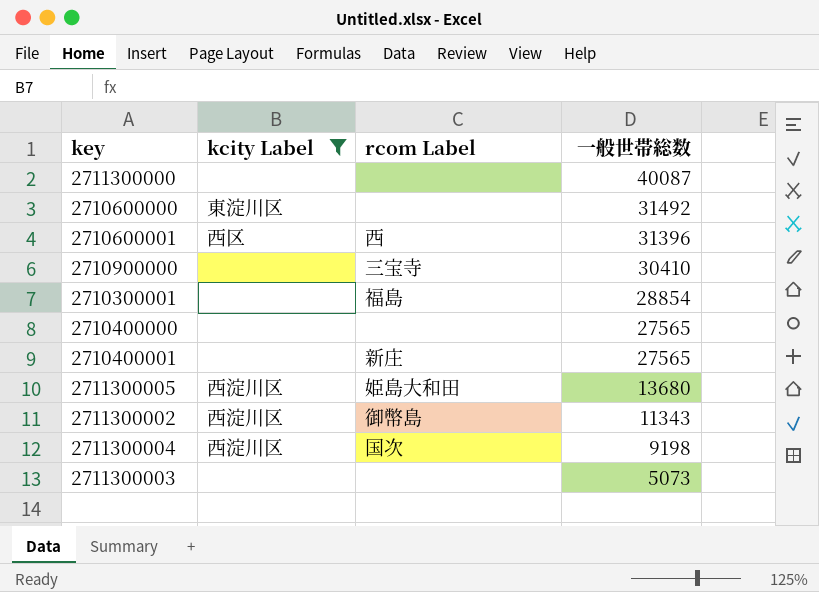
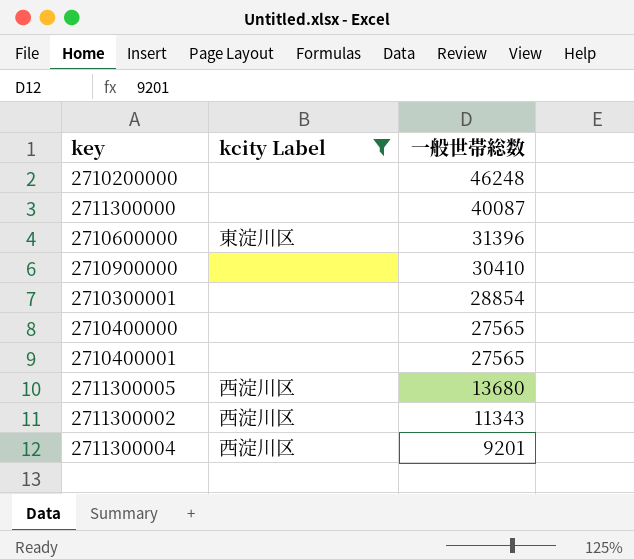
column rcom Label | position: 3 -> none
row 2710600001: 西区 | 西 | 31396 -> none
row 2711300003: none | none | 5073 -> none
row 2710200000: none -> none | 46248
2710600000 | 一般世帯総数: 31492 -> 31396
2711300004 | 一般世帯総数: 9198 -> 9201

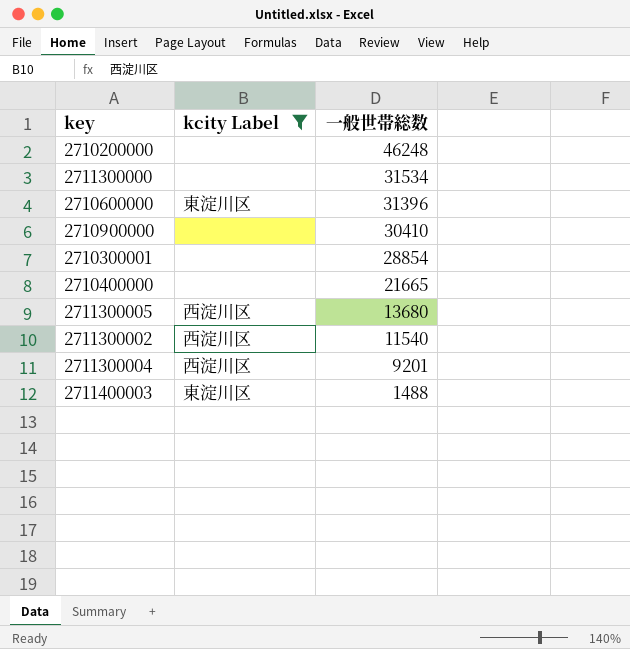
row 2710400001: none | 27565 -> none
2711300000 | 一般世帯総数: 40087 -> 31534
2710400000 | 一般世帯総数: 27565 -> 21665
2711300002 | 一般世帯総数: 11343 -> 11540
row 2711400003: none -> 東淀川区 | 1488

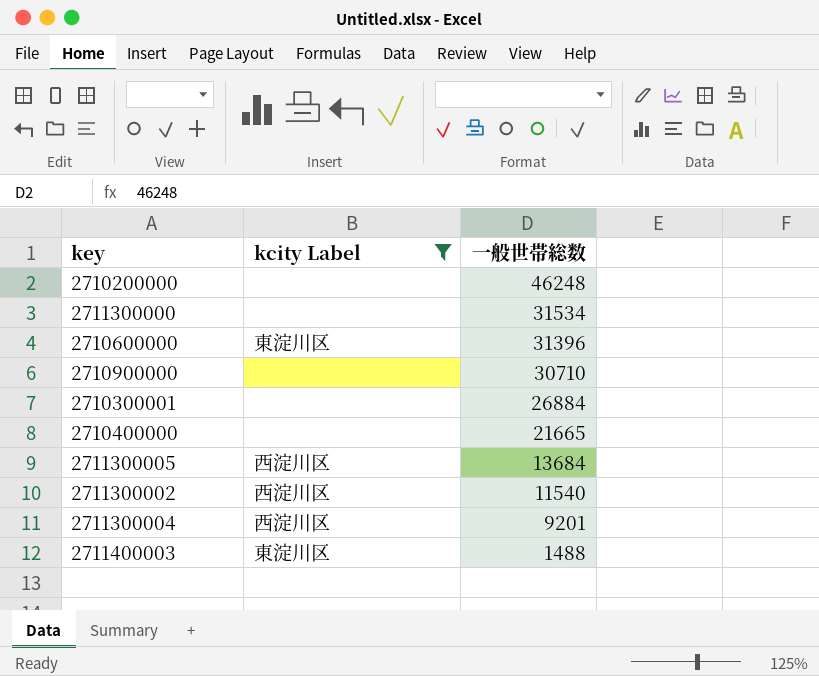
2710900000 | 一般世帯総数: 30410 -> 30710
2710300001 | 一般世帯総数: 28854 -> 26884
2711300005 | 一般世帯総数: 13680 -> 13684

